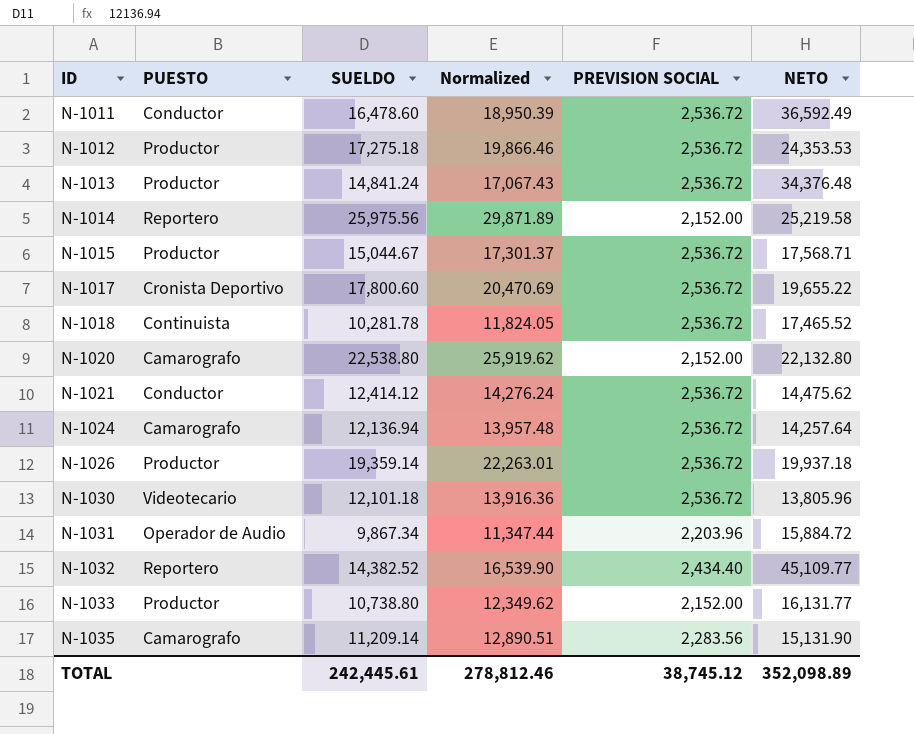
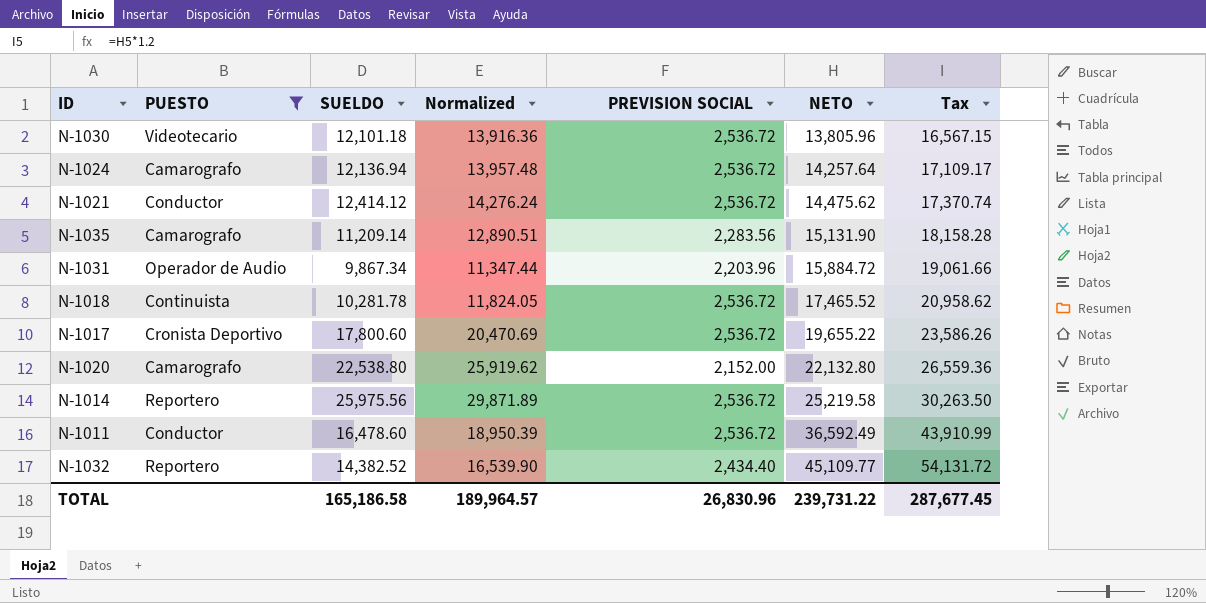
filter: none -> PUESTO != Productor
row order: ID ascending -> NETO ascending
column Tax | formula: none -> [NETO] * 1.2
N-1014 | PREVISION SOCIAL: 2,152.00 -> 2,536.72
TOTAL | SUELDO: 242,445.61 -> 165,186.58
TOTAL | Normalized: 278,812.46 -> 189,964.57
TOTAL | PREVISION SOCIAL: 38,745.12 -> 26,830.96
TOTAL | NETO: 352,098.89 -> 239,731.22

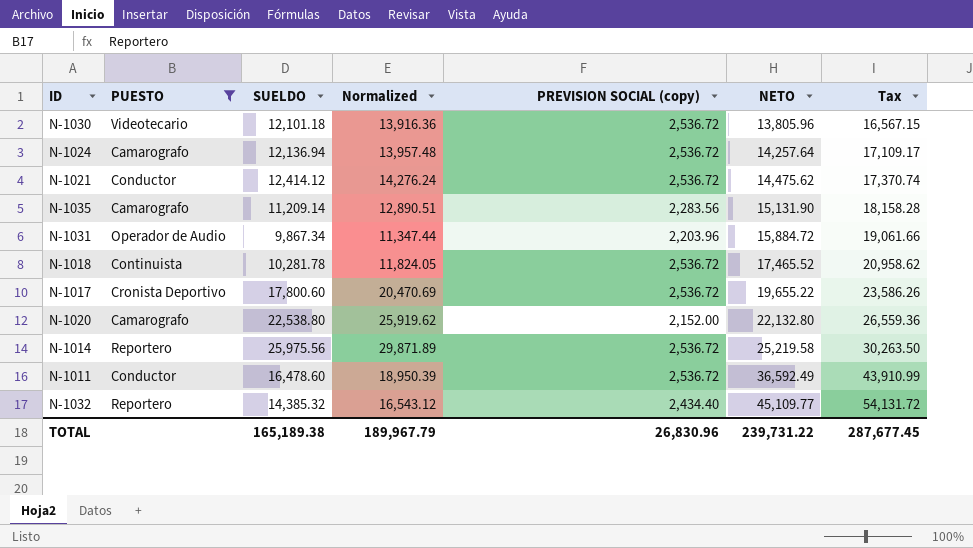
column name: PREVISION SOCIAL -> PREVISION SOCIAL (copy)
N-1032 | SUELDO: 14,382.52 -> 14,385.32
N-1032 | Normalized: 16,539.90 -> 16,543.12
TOTAL | SUELDO: 165,186.58 -> 165,189.38
TOTAL | Normalized: 189,964.57 -> 189,967.79

